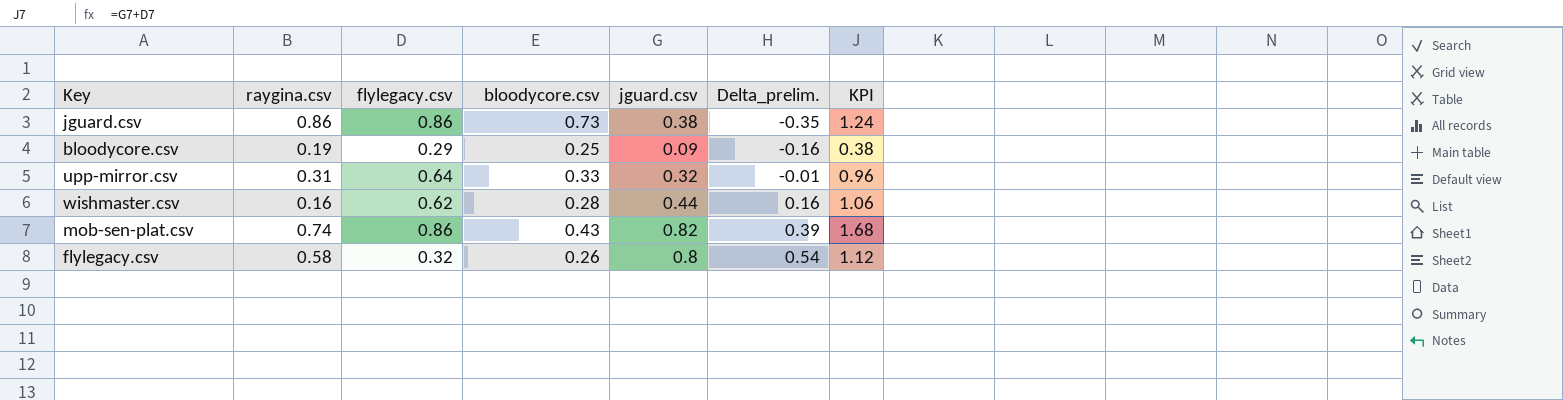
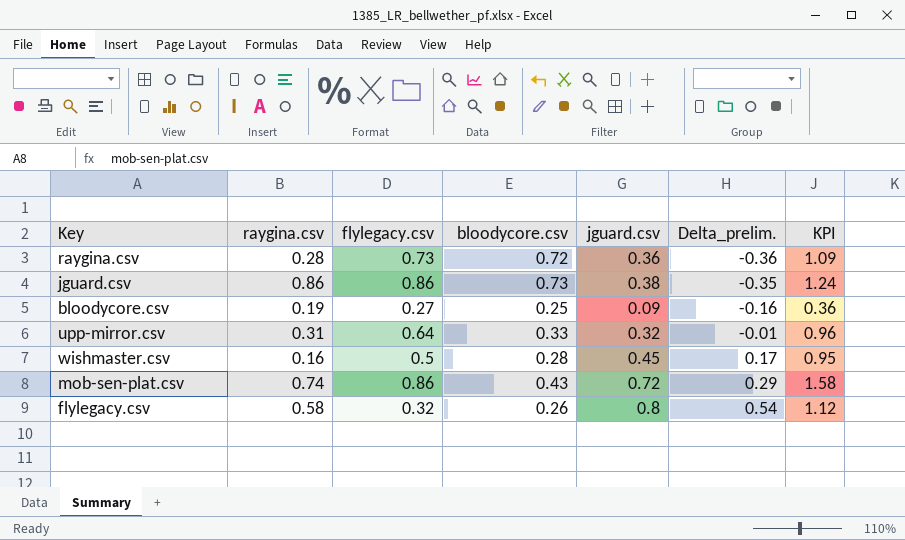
row raygina.csv: none -> 0.28 | 0.73 | 0.72 | 0.36 | -0.36 | 1.09
bloodycore.csv | flylegacy.csv: 0.29 -> 0.27
bloodycore.csv | KPI: 0.38 -> 0.36
wishmaster.csv | flylegacy.csv: 0.62 -> 0.5
wishmaster.csv | jguard.csv: 0.44 -> 0.45
wishmaster.csv | Delta_prelim.: 0.16 -> 0.17
wishmaster.csv | KPI: 1.06 -> 0.95
mob-sen-plat.csv | jguard.csv: 0.82 -> 0.72
mob-sen-plat.csv | Delta_prelim.: 0.39 -> 0.29
mob-sen-plat.csv | KPI: 1.68 -> 1.58

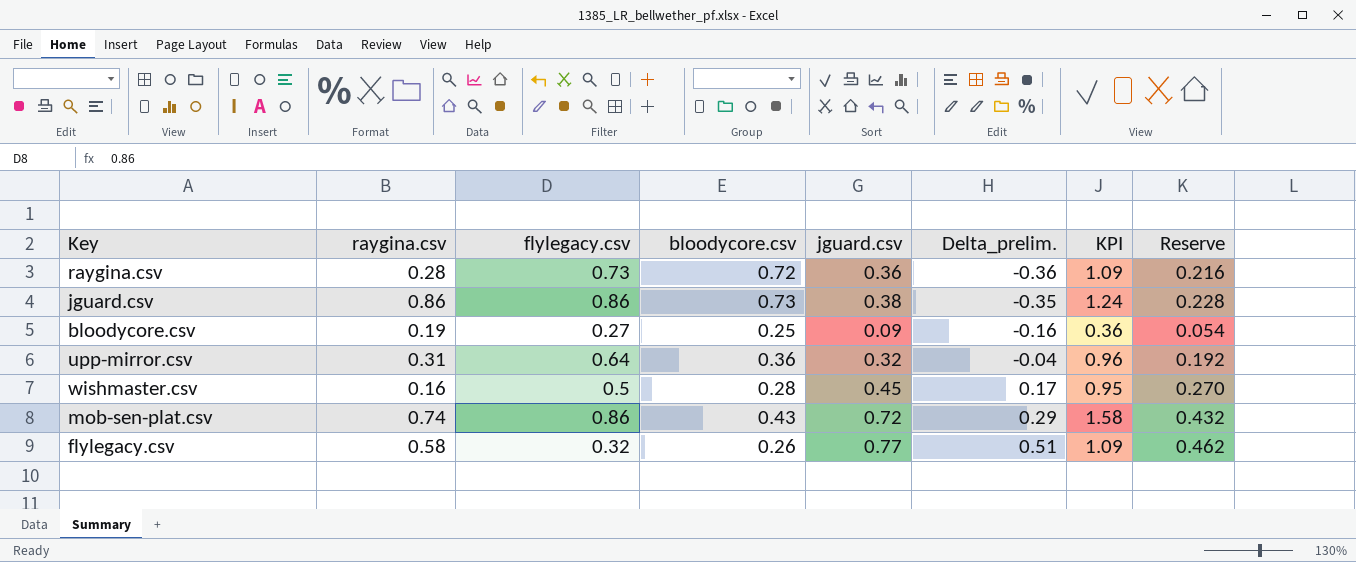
column Reserve | formula: none -> [jguard.csv] * 0.6
upp-mirror.csv | bloodycore.csv: 0.33 -> 0.36
upp-mirror.csv | Delta_prelim.: -0.01 -> -0.04
flylegacy.csv | jguard.csv: 0.8 -> 0.77
flylegacy.csv | Delta_prelim.: 0.54 -> 0.51
flylegacy.csv | KPI: 1.12 -> 1.09

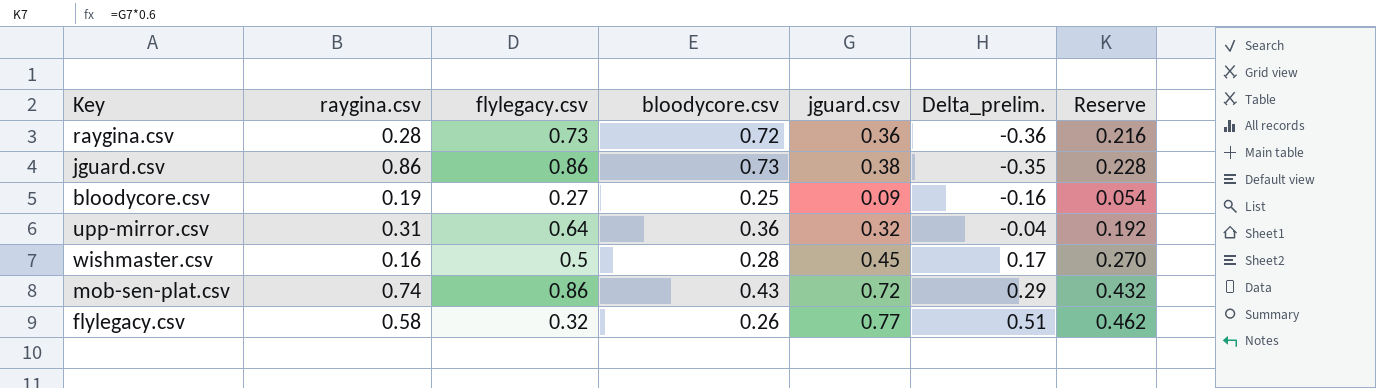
column KPI | formula: [flylegacy.csv] + [jguard.csv] -> none

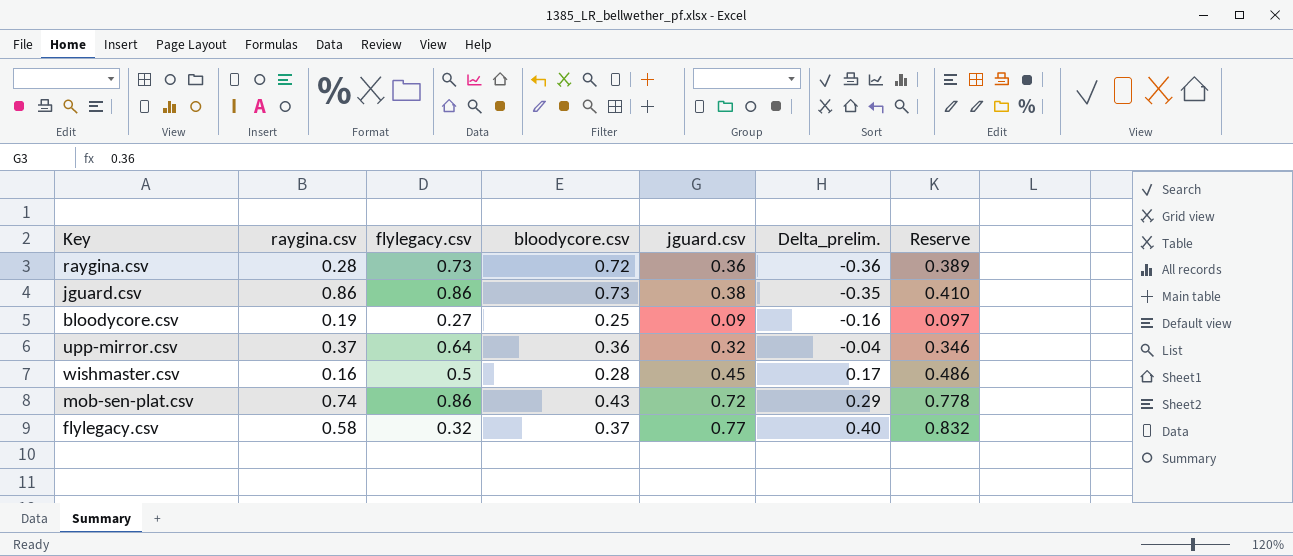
column Reserve | formula: [jguard.csv] * 0.6 -> [jguard.csv] * 1.08
upp-mirror.csv | raygina.csv: 0.31 -> 0.37
flylegacy.csv | bloodycore.csv: 0.26 -> 0.37
flylegacy.csv | Delta_prelim.: 0.51 -> 0.40

